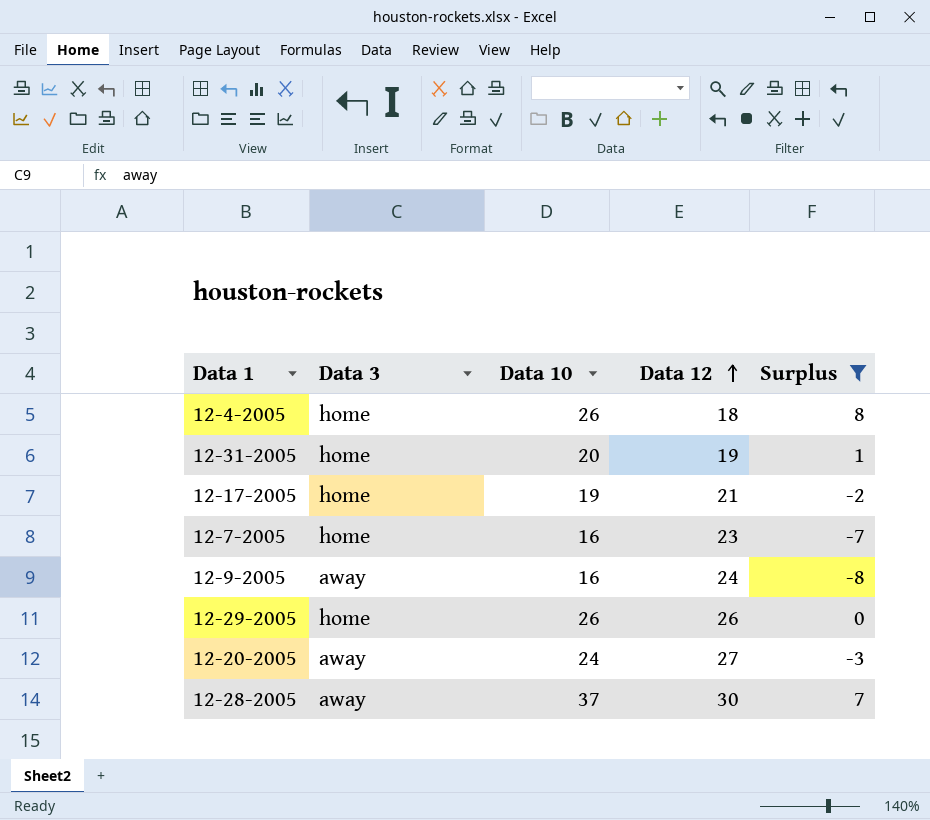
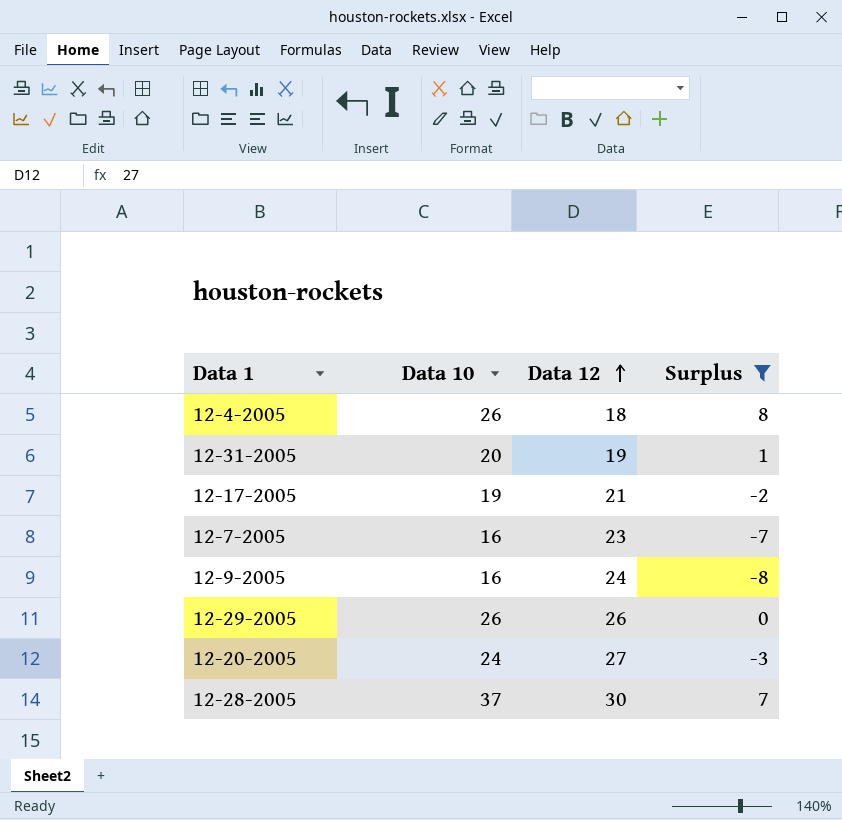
column Data 3 | position: 2 -> none

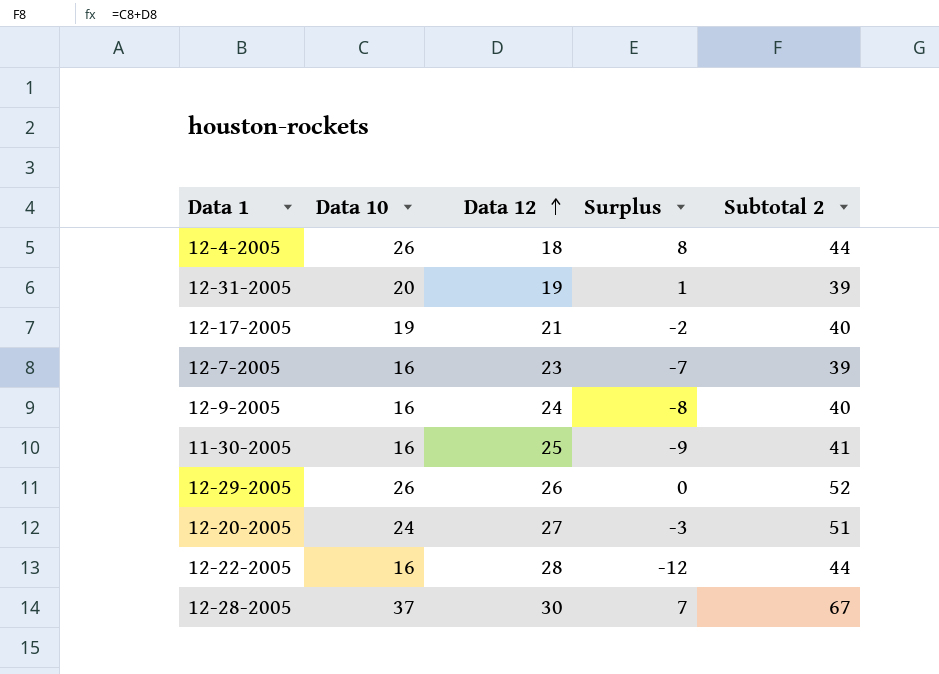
filter: Surplus >= -8 -> none
column Subtotal 2 | formula: none -> [Data 10] + [Data 12]

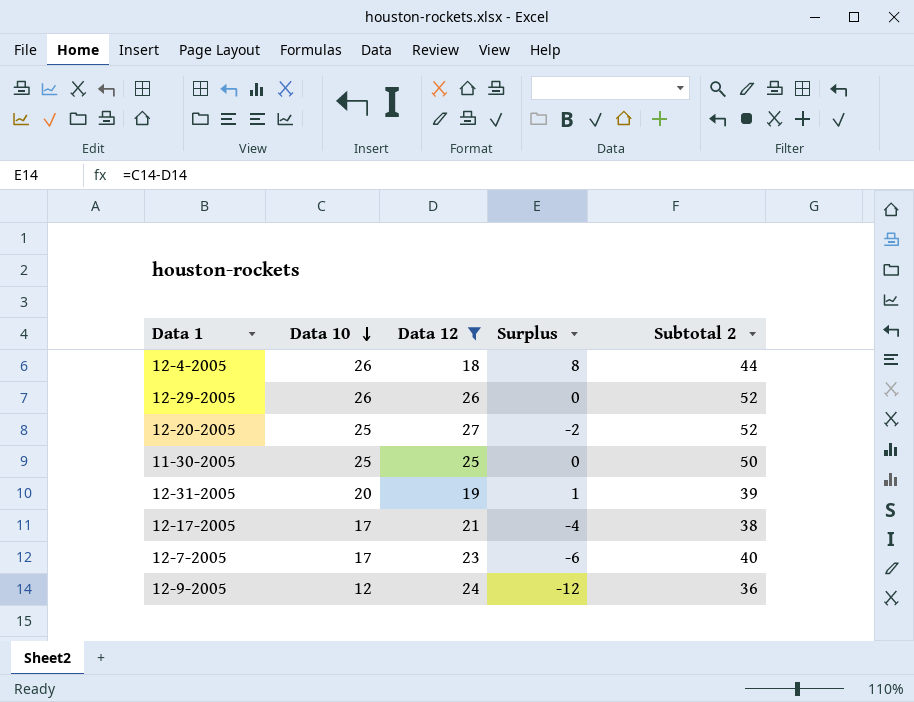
filter: none -> Data 12 <= 27
row order: Data 12 ascending -> Data 10 descending
12-20-2005 | Data 10: 24 -> 25
12-20-2005 | Surplus: -3 -> -2
12-20-2005 | Subtotal 2: 51 -> 52
11-30-2005 | Data 10: 16 -> 25
11-30-2005 | Surplus: -9 -> 0
11-30-2005 | Subtotal 2: 41 -> 50
12-17-2005 | Data 10: 19 -> 17
12-17-2005 | Surplus: -2 -> -4
12-17-2005 | Subtotal 2: 40 -> 38
12-7-2005 | Data 10: 16 -> 17
12-7-2005 | Surplus: -7 -> -6
12-7-2005 | Subtotal 2: 39 -> 40
12-9-2005 | Data 10: 16 -> 12
12-9-2005 | Surplus: -8 -> -12
12-9-2005 | Subtotal 2: 40 -> 36

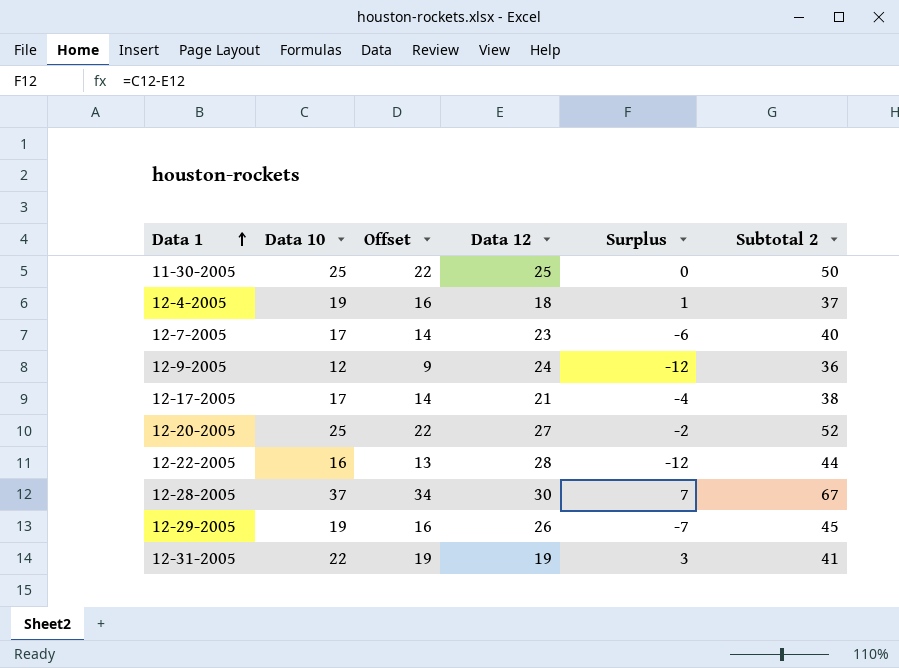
filter: Data 12 <= 27 -> none
row order: Data 10 descending -> Data 1 ascending
column Offset | formula: none -> [Data 10] - 3
12-4-2005 | Data 10: 26 -> 19
12-4-2005 | Surplus: 8 -> 1
12-4-2005 | Subtotal 2: 44 -> 37
12-29-2005 | Data 10: 26 -> 19
12-29-2005 | Surplus: 0 -> -7
12-29-2005 | Subtotal 2: 52 -> 45
12-31-2005 | Data 10: 20 -> 22
12-31-2005 | Surplus: 1 -> 3
12-31-2005 | Subtotal 2: 39 -> 41

